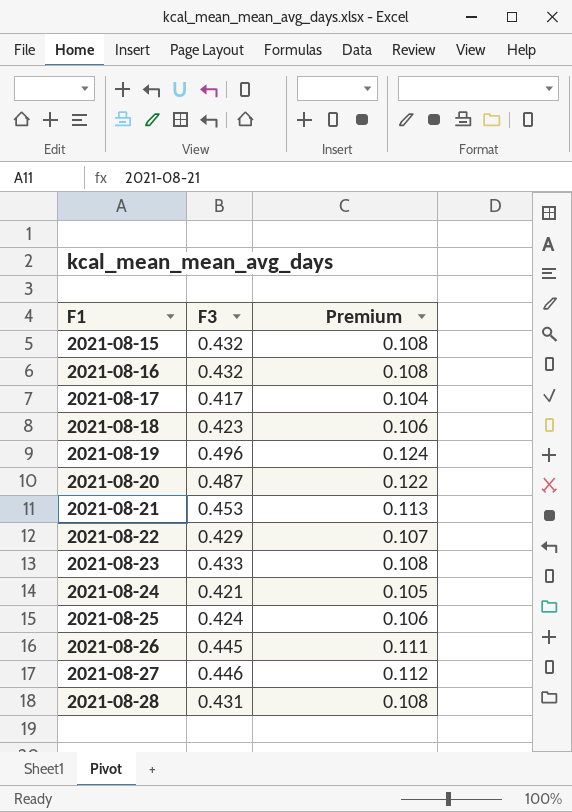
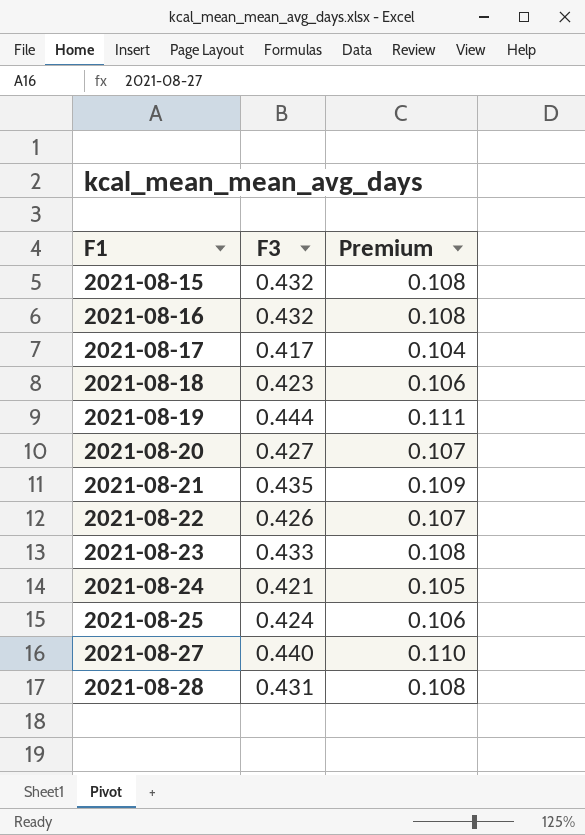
row 2021-08-26: 0.445 | 0.111 -> none
2021-08-19 | F3: 0.496 -> 0.444
2021-08-19 | Premium: 0.124 -> 0.111
2021-08-20 | F3: 0.487 -> 0.427
2021-08-20 | Premium: 0.122 -> 0.107
2021-08-21 | F3: 0.453 -> 0.435
2021-08-21 | Premium: 0.113 -> 0.109
2021-08-22 | F3: 0.429 -> 0.426
2021-08-27 | F3: 0.446 -> 0.440
2021-08-27 | Premium: 0.112 -> 0.110

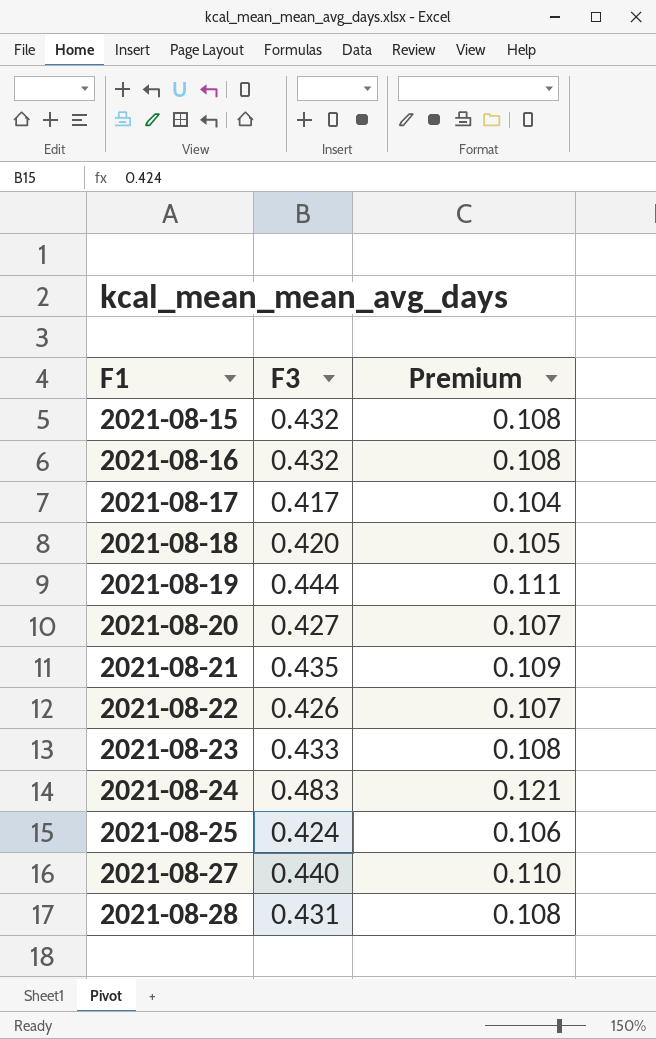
2021-08-18 | F3: 0.423 -> 0.420
2021-08-18 | Premium: 0.106 -> 0.105
2021-08-24 | F3: 0.421 -> 0.483
2021-08-24 | Premium: 0.105 -> 0.121

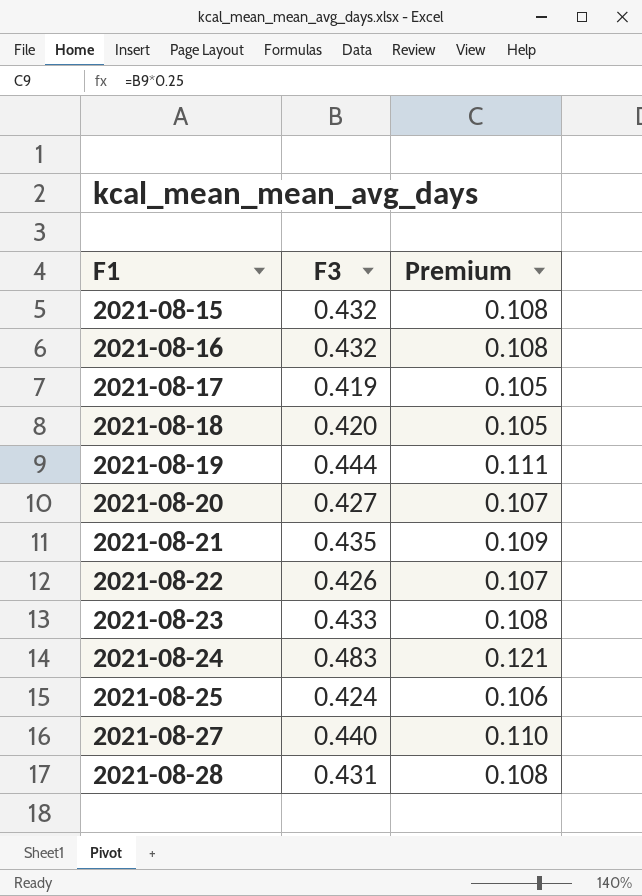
2021-08-17 | F3: 0.417 -> 0.419
2021-08-17 | Premium: 0.104 -> 0.105

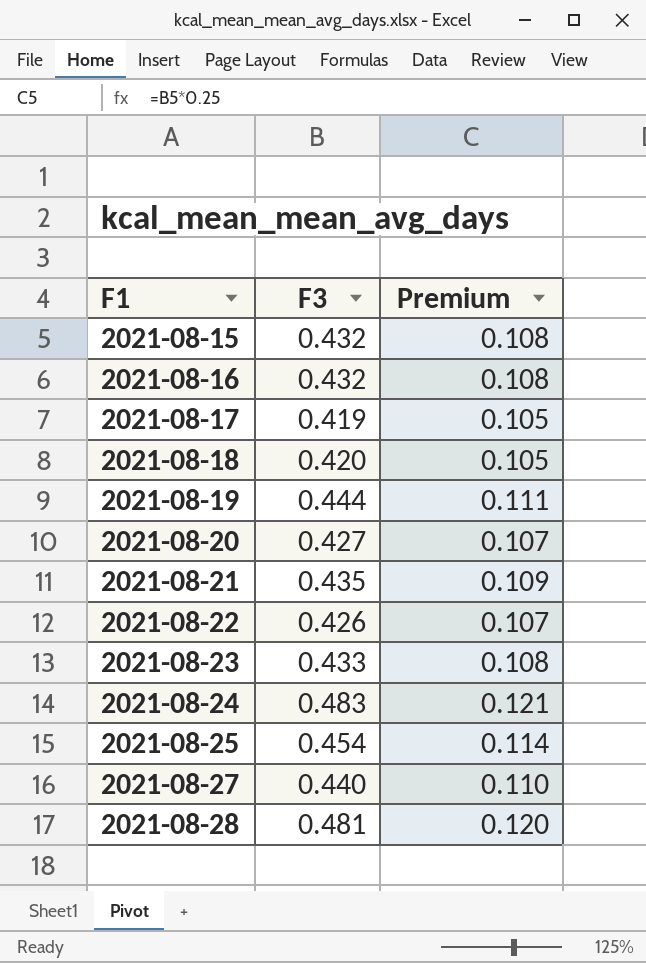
2021-08-25 | F3: 0.424 -> 0.454
2021-08-25 | Premium: 0.106 -> 0.114
2021-08-28 | F3: 0.431 -> 0.481
2021-08-28 | Premium: 0.108 -> 0.120

